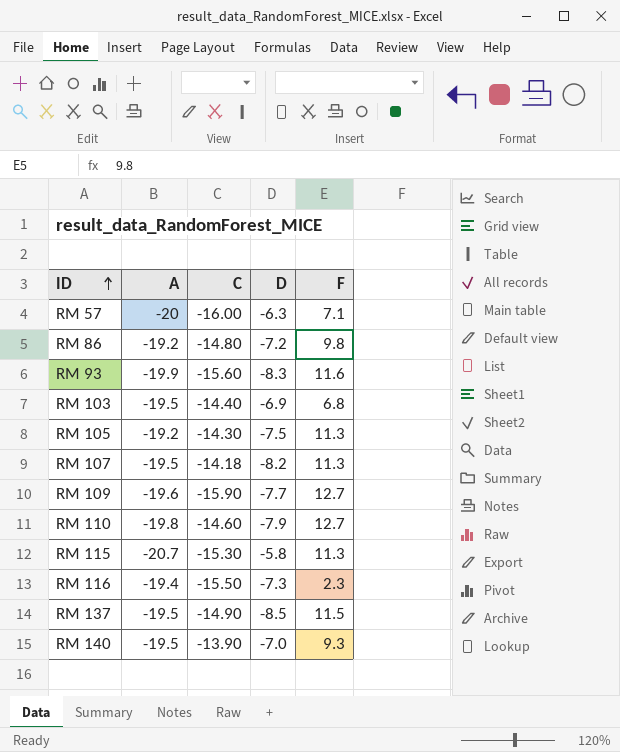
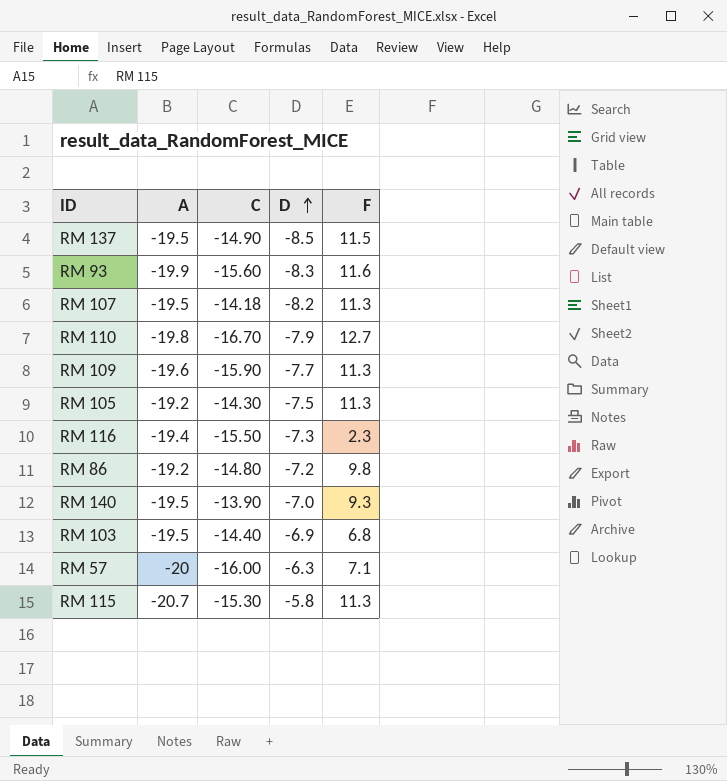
row order: ID ascending -> D ascending
RM 110 | C: -14.60 -> -16.70
RM 109 | F: 12.7 -> 11.3

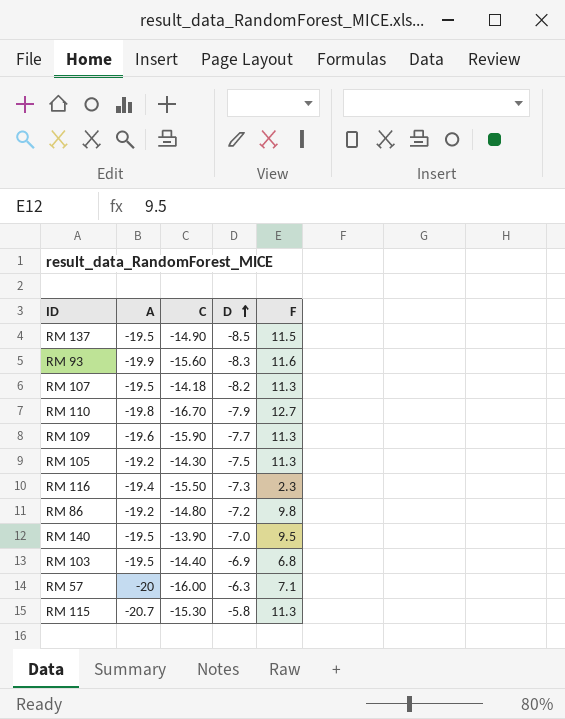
RM 140 | F: 9.3 -> 9.5

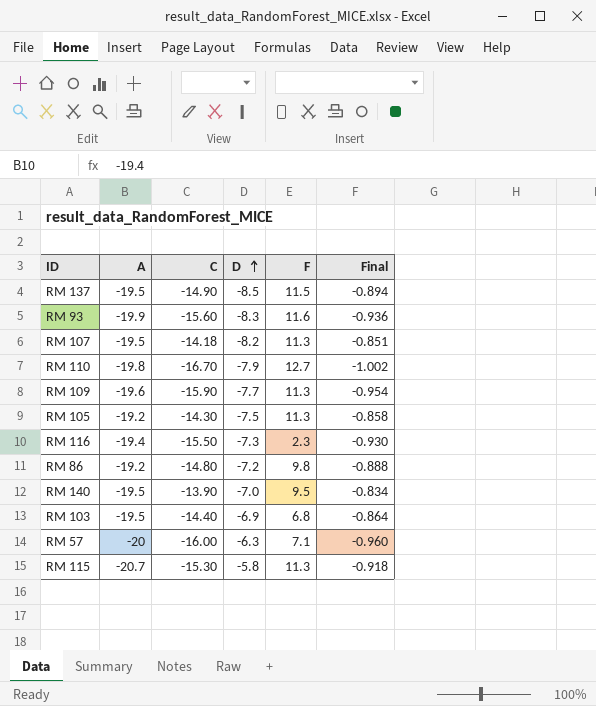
column Final | formula: none -> [C] * 0.06

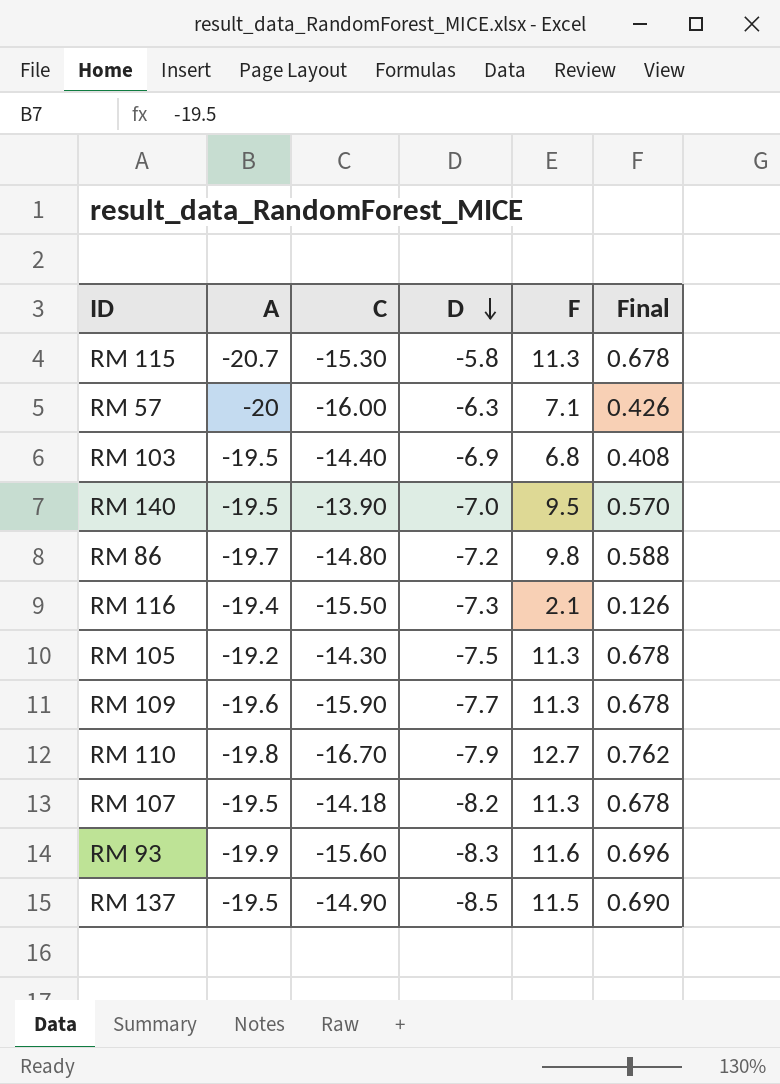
row order: D ascending -> D descending
column Final | formula: [C] * 0.06 -> [F] * 0.06
RM 86 | A: -19.2 -> -19.7
RM 116 | F: 2.3 -> 2.1

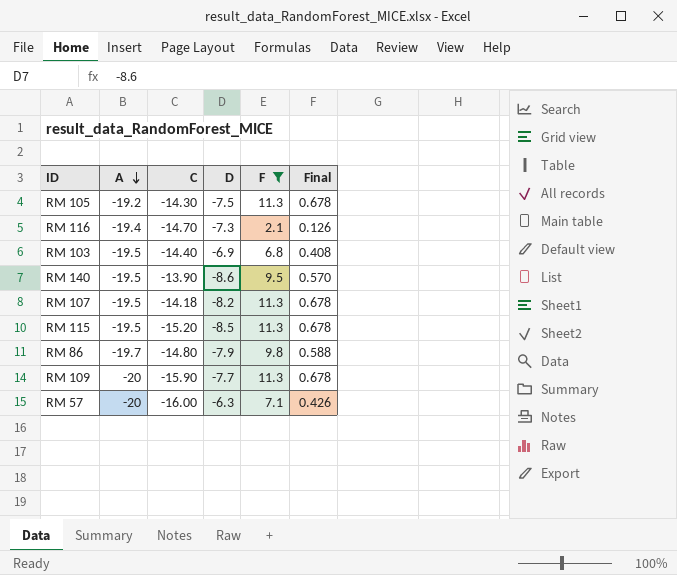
filter: none -> F <= 11.3
row order: D descending -> A descending
RM 116 | C: -15.50 -> -14.70
RM 140 | D: -7.0 -> -8.6
RM 115 | A: -20.7 -> -19.5
RM 115 | C: -15.30 -> -15.20
RM 115 | D: -5.8 -> -8.5
RM 86 | D: -7.2 -> -7.9
RM 109 | A: -19.6 -> -20

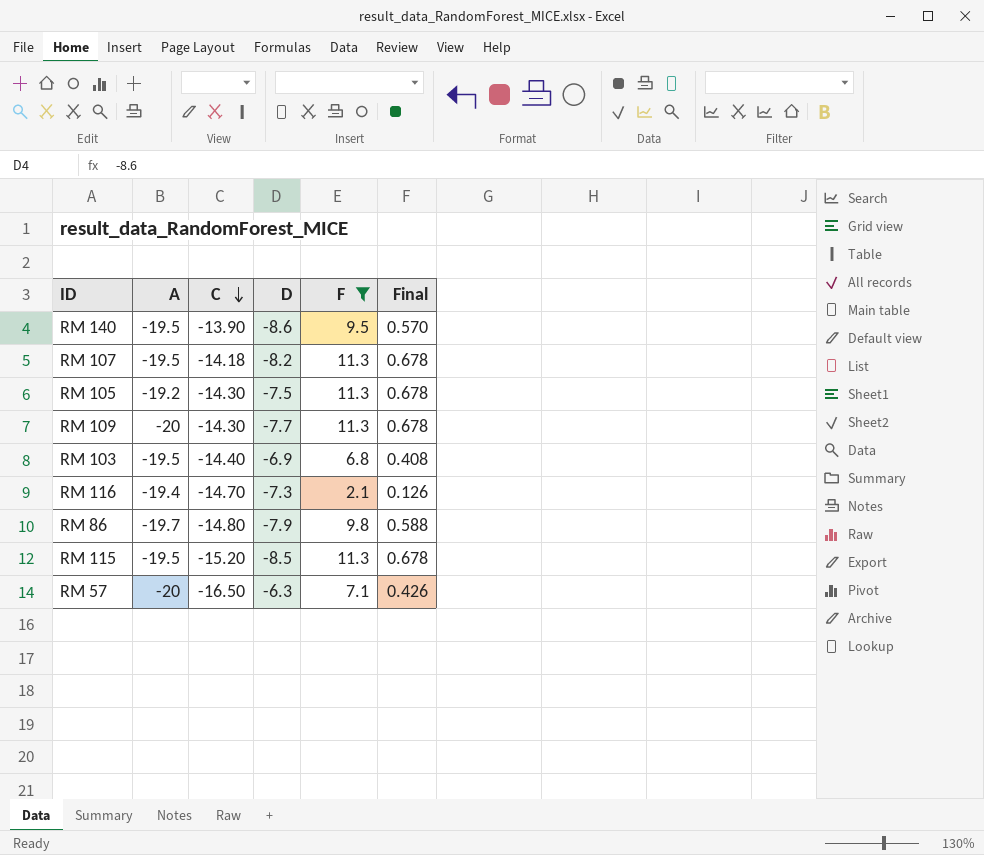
row order: A descending -> C descending
RM 109 | C: -15.90 -> -14.30
RM 57 | C: -16.00 -> -16.50

